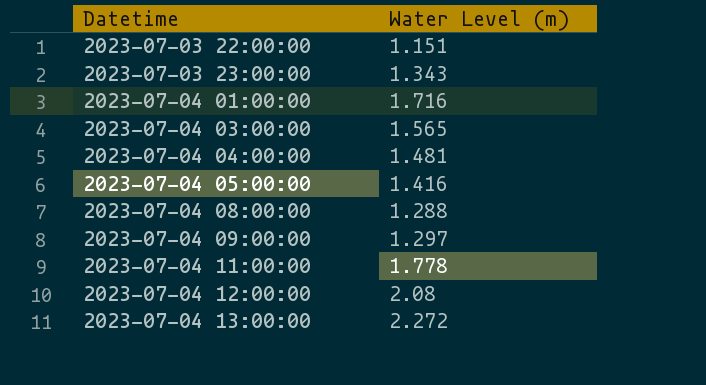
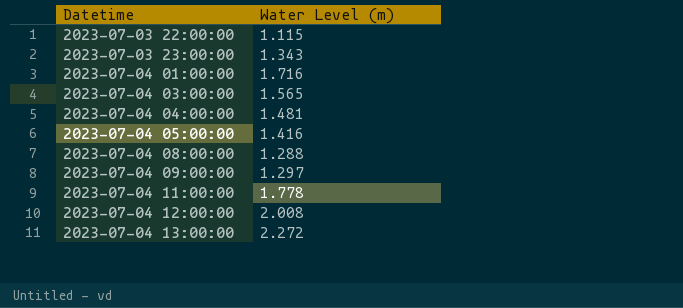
2023-07-03 22:00:00 | Water Level (m): 1.151 -> 1.115
2023-07-04 12:00:00 | Water Level (m): 2.08 -> 2.008

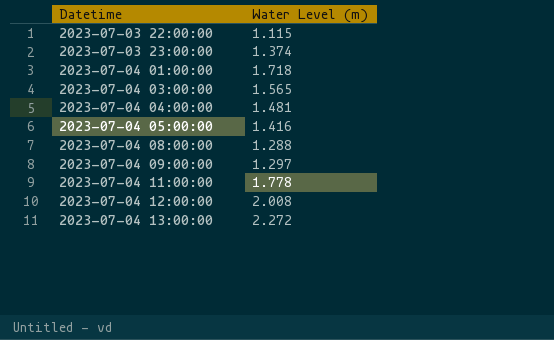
2023-07-03 23:00:00 | Water Level (m): 1.343 -> 1.374
2023-07-04 01:00:00 | Water Level (m): 1.716 -> 1.718

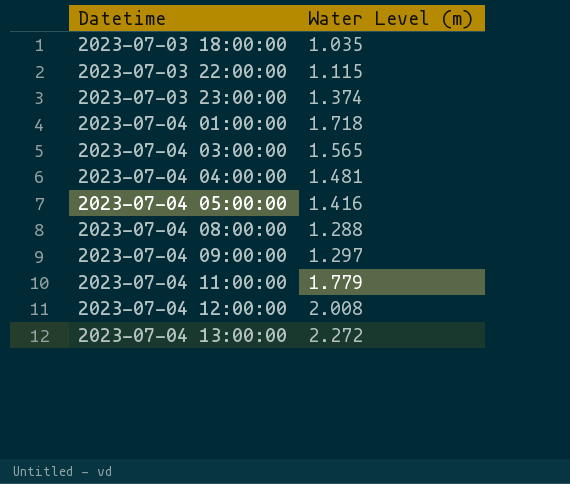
row 2023-07-03 18:00:00: none -> 1.035
2023-07-04 11:00:00 | Water Level (m): 1.778 -> 1.779

